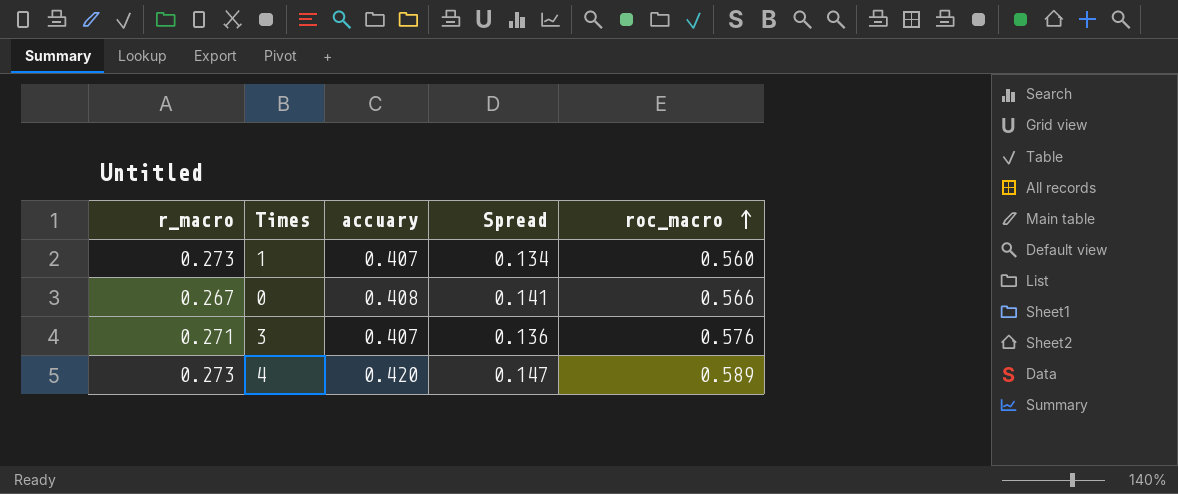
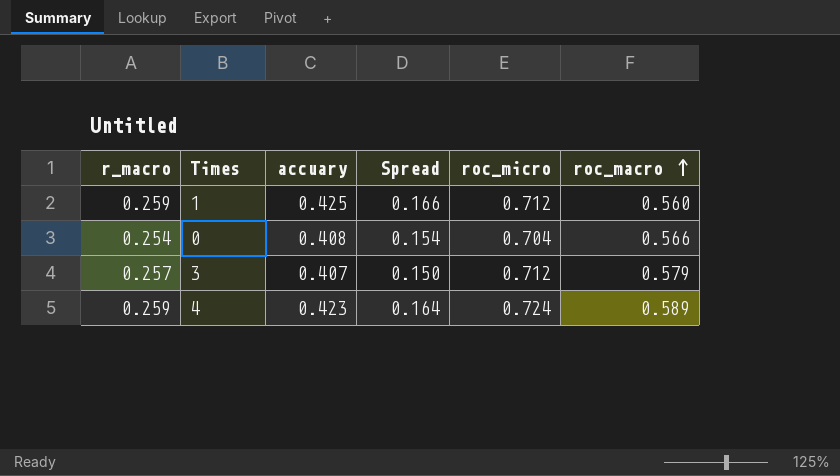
column roc_micro | position: none -> 5
1 | r_macro: 0.273 -> 0.259
1 | accuary: 0.407 -> 0.425
1 | Spread: 0.134 -> 0.166
0 | r_macro: 0.267 -> 0.254
0 | Spread: 0.141 -> 0.154
3 | r_macro: 0.271 -> 0.257
3 | Spread: 0.136 -> 0.150
3 | roc_macro: 0.576 -> 0.579
4 | r_macro: 0.273 -> 0.259
4 | accuary: 0.420 -> 0.423
4 | Spread: 0.147 -> 0.164

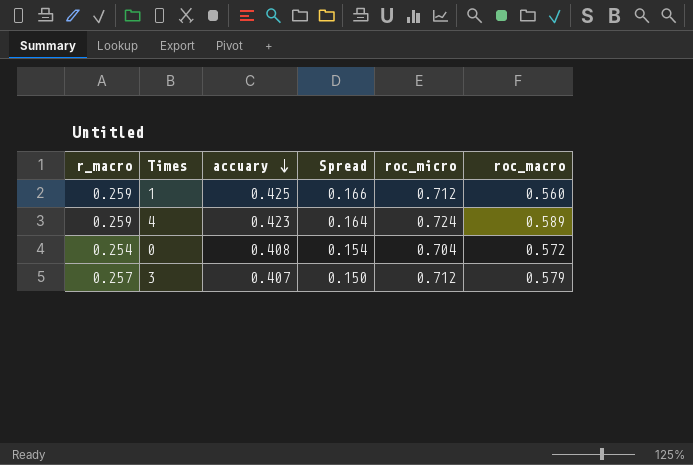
row order: roc_macro ascending -> accuary descending
0 | roc_macro: 0.566 -> 0.572

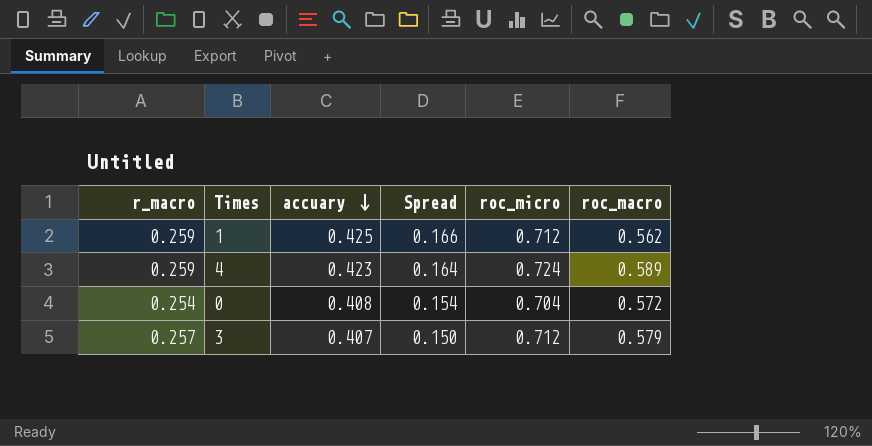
1 | roc_macro: 0.560 -> 0.562

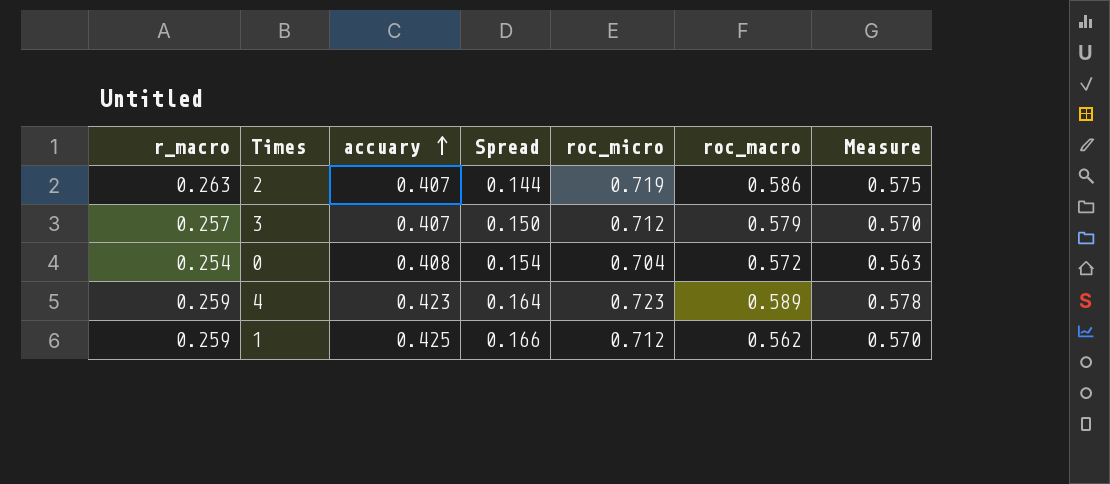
row order: accuary descending -> accuary ascending
column Measure | formula: none -> [roc_micro] * 0.8
row 2: none -> 0.263 | 0.407 | 0.144 | 0.719 | 0.586 | 0.575
4 | roc_micro: 0.724 -> 0.723

